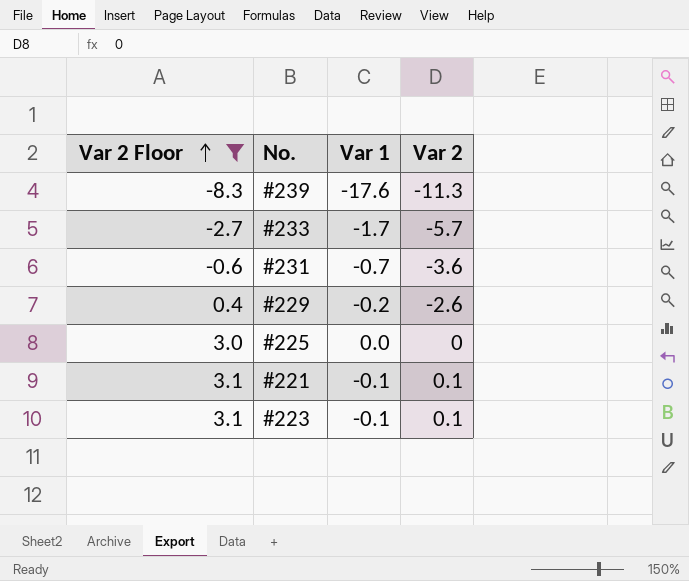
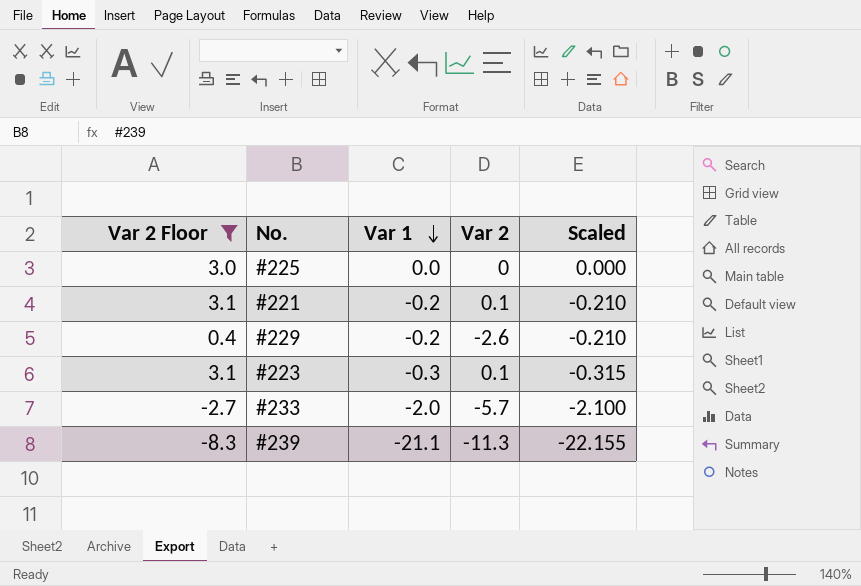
row order: Var 2 Floor ascending -> Var 1 descending
column Scaled | formula: none -> [Var 1] * 1.05
row #231: -0.6 | -0.7 | -3.6 -> none
#221 | Var 1: -0.1 -> -0.2
#223 | Var 1: -0.1 -> -0.3
#233 | Var 1: -1.7 -> -2.0
#239 | Var 1: -17.6 -> -21.1

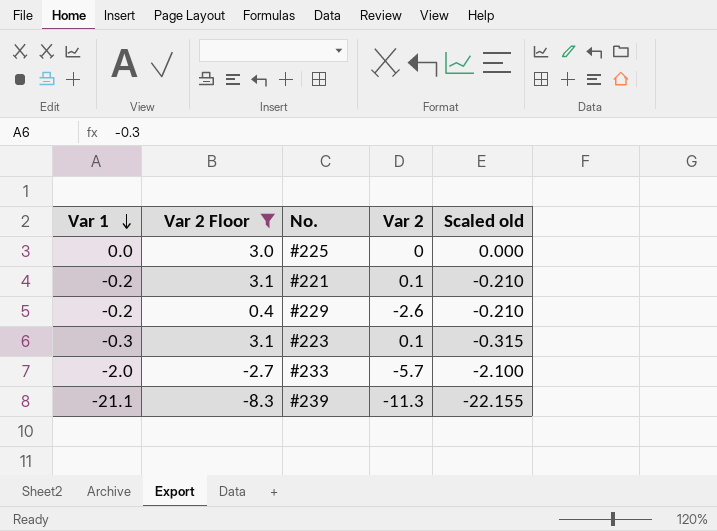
column Var 1 | position: 3 -> 1
column name: Scaled -> Scaled old

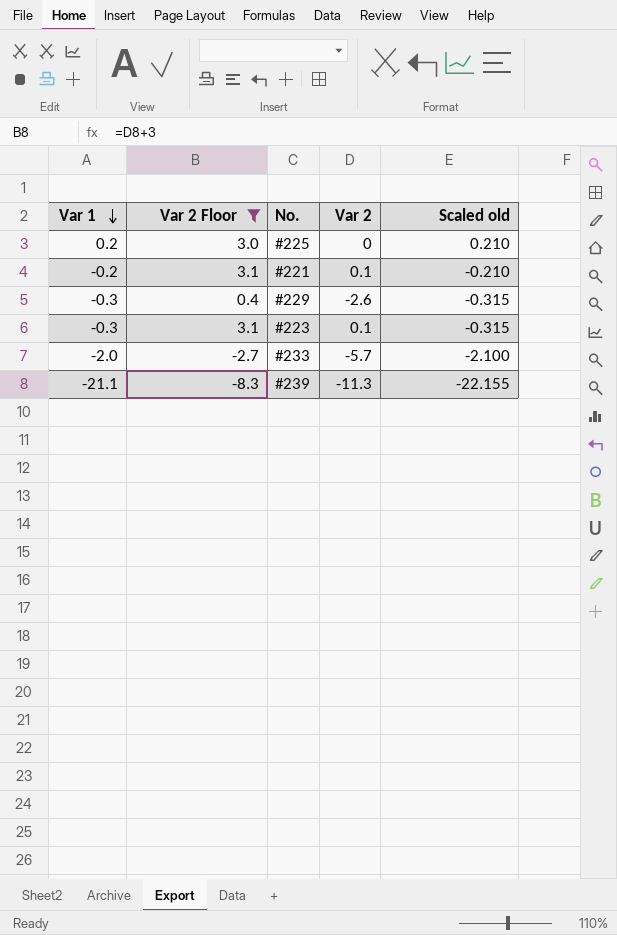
#225 | Var 1: 0.0 -> 0.2
#225 | Scaled old: 0.000 -> 0.210
#229 | Var 1: -0.2 -> -0.3
#229 | Scaled old: -0.210 -> -0.315

